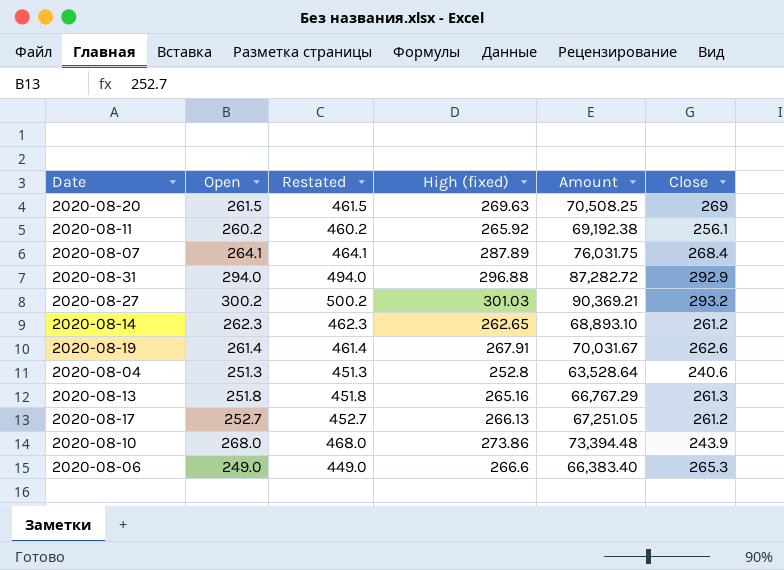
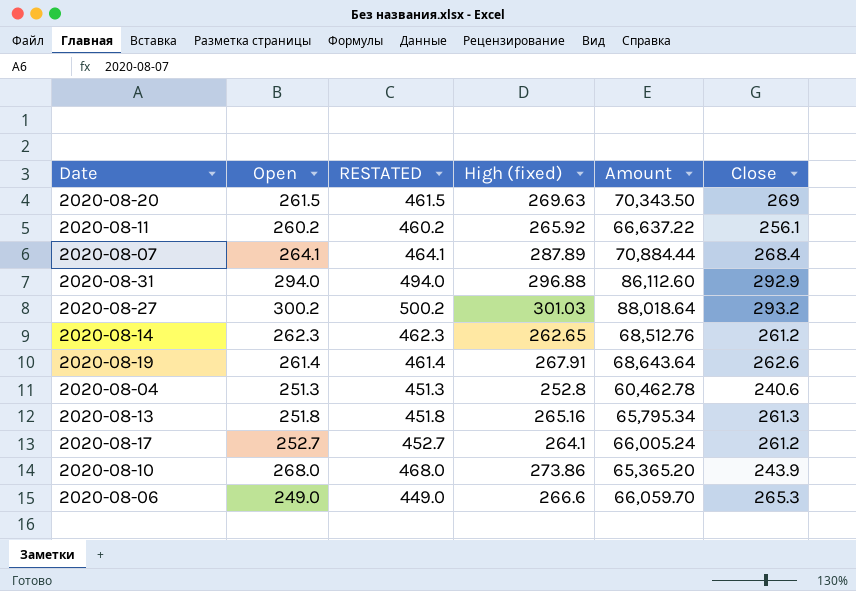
column name: Restated -> RESTATED
column Amount | formula: [Open] * [High (fixed)] -> [Open] * [Close]
2020-08-17 | High (fixed): 266.13 -> 264.1

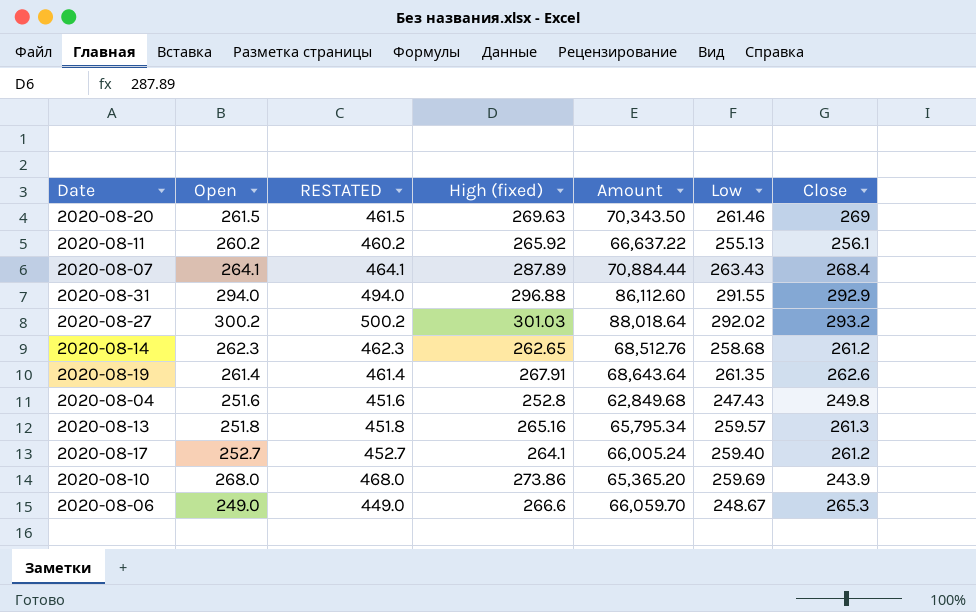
column Low | position: none -> 6
2020-08-04 | Open: 251.3 -> 251.6
2020-08-04 | RESTATED: 451.3 -> 451.6
2020-08-04 | Amount: 60,462.78 -> 62,849.68
2020-08-04 | Close: 240.6 -> 249.8

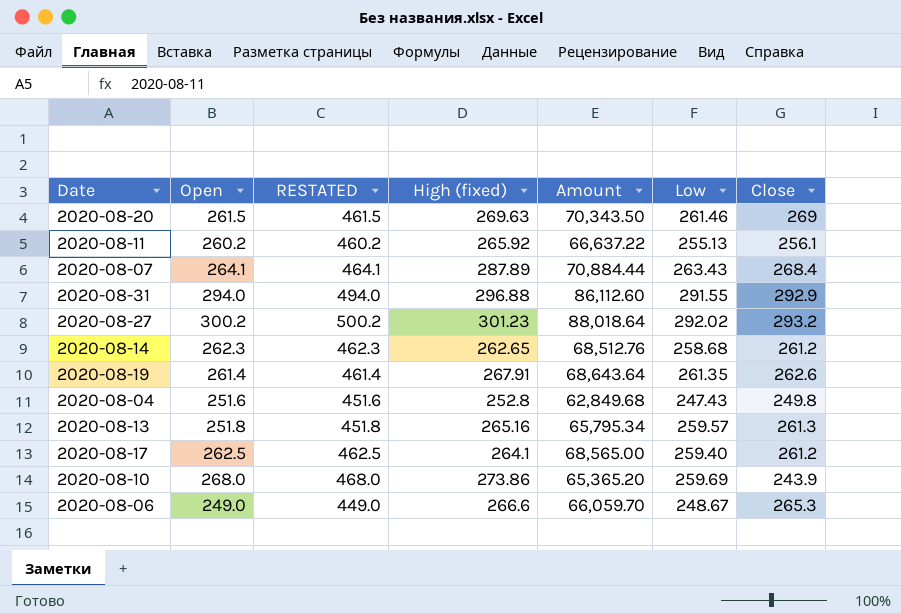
2020-08-27 | High (fixed): 301.03 -> 301.23
2020-08-17 | Open: 252.7 -> 262.5
2020-08-17 | RESTATED: 452.7 -> 462.5
2020-08-17 | Amount: 66,005.24 -> 68,565.00

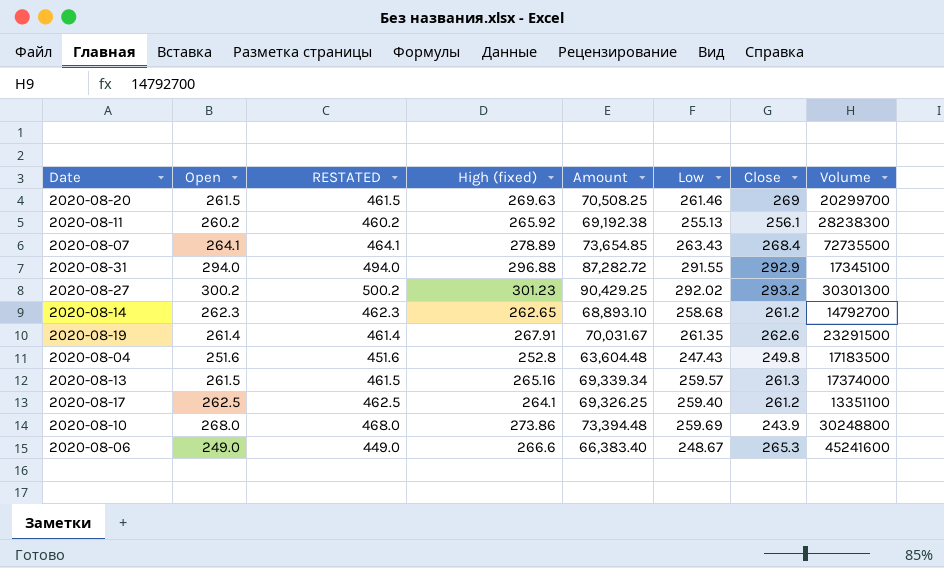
column Amount | formula: [Open] * [Close] -> [Open] * [High (fixed)]
column Volume | position: none -> 8
2020-08-07 | High (fixed): 287.89 -> 278.89
2020-08-13 | Open: 251.8 -> 261.5
2020-08-13 | RESTATED: 451.8 -> 461.5

